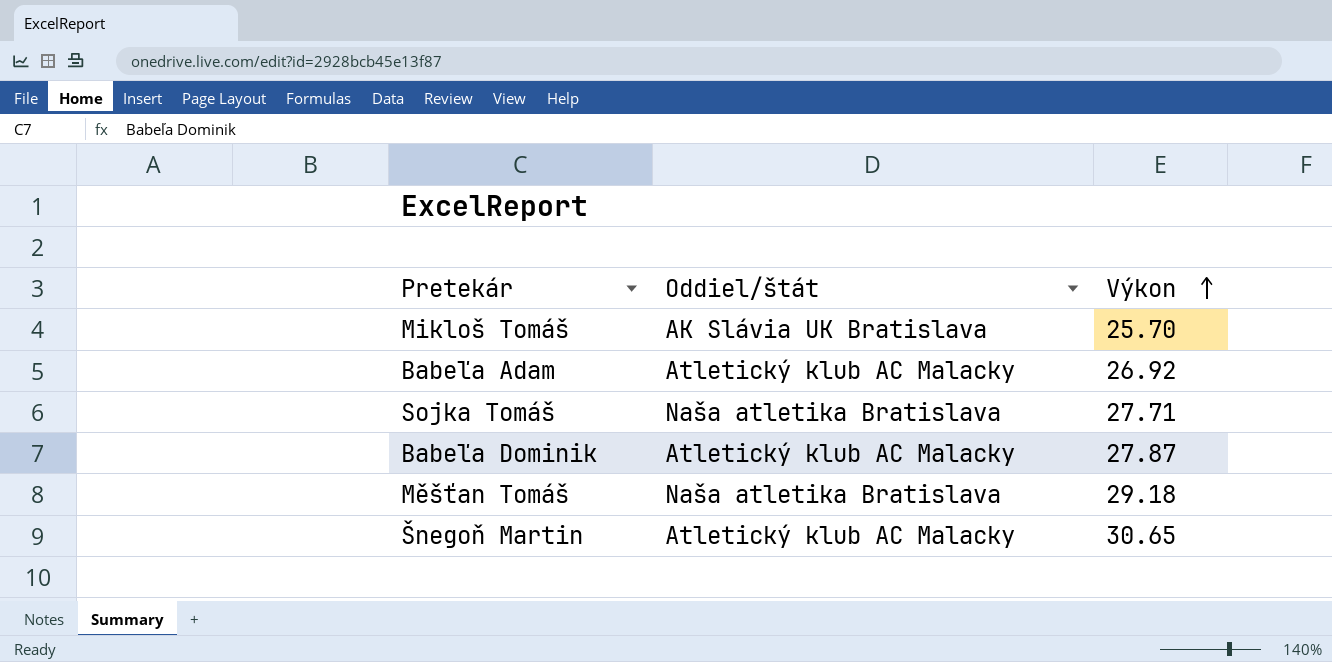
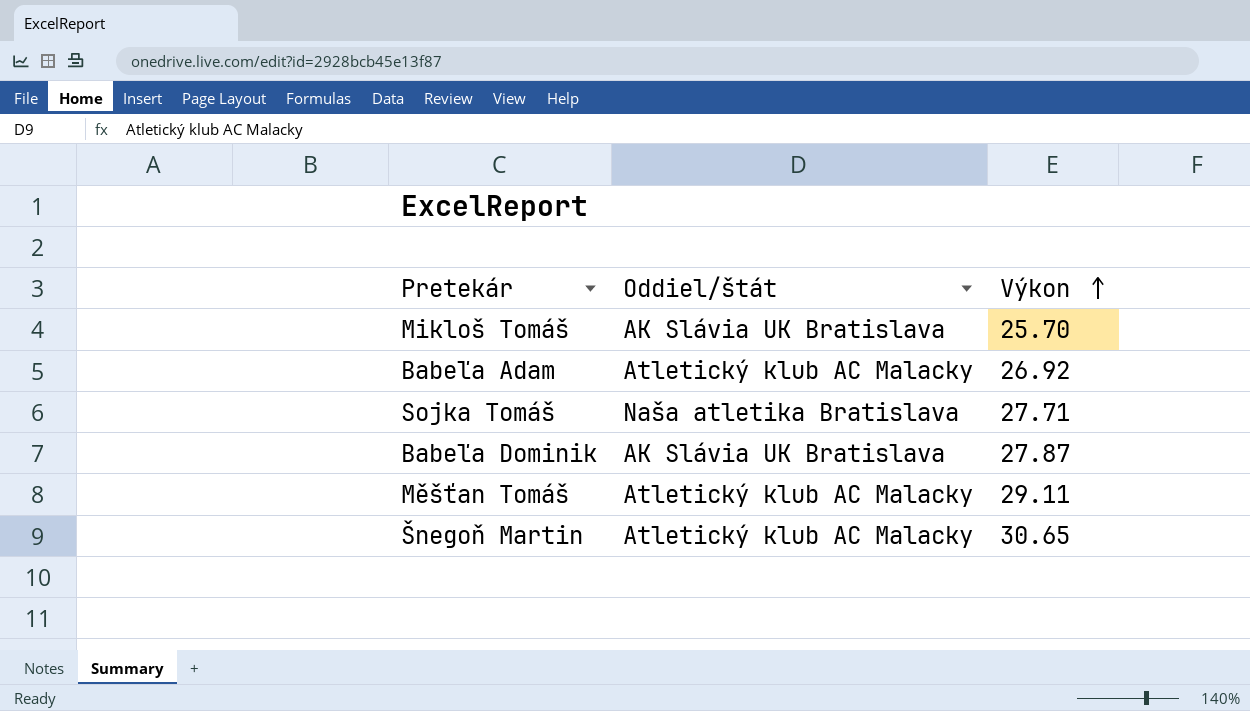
Babeľa Dominik | Oddiel/štát: Atletický klub AC Malacky -> AK Slávia UK Bratislava
Měšťan Tomáš | Oddiel/štát: Naša atletika Bratislava -> Atletický klub AC Malacky
Měšťan Tomáš | Výkon: 29.18 -> 29.11

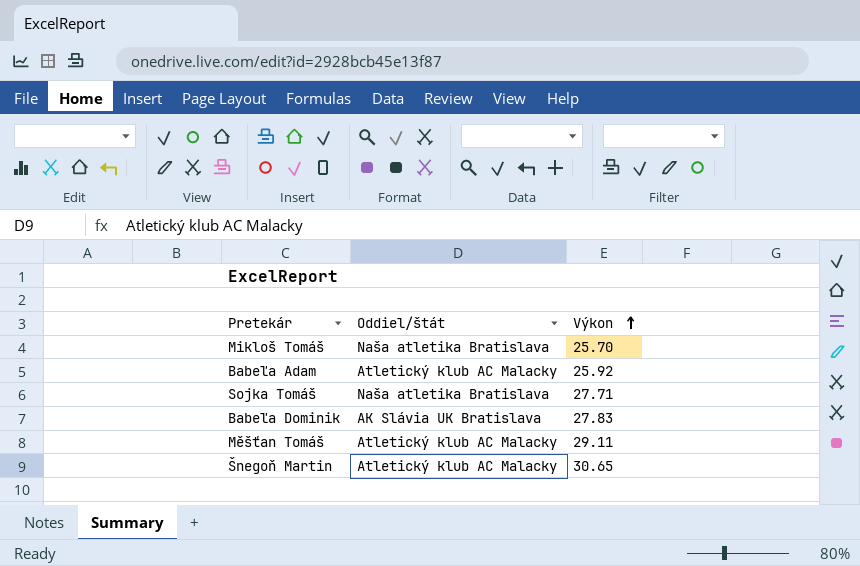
Mikloš Tomáš | Oddiel/štát: AK Slávia UK Bratislava -> Naša atletika Bratislava
Babeľa Adam | Výkon: 26.92 -> 25.92
Babeľa Dominik | Výkon: 27.87 -> 27.83

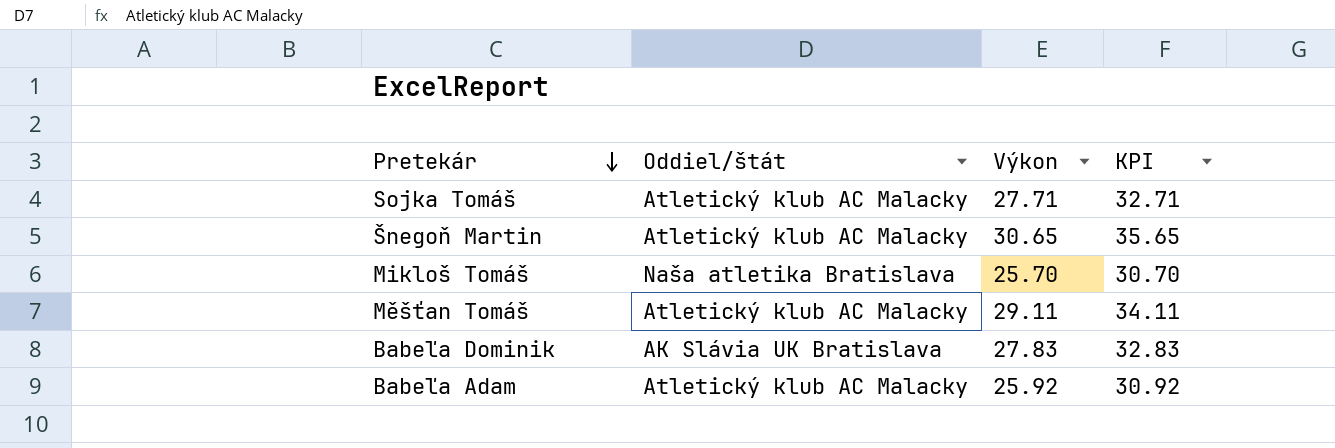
row order: Výkon ascending -> Pretekár descending
column KPI | formula: none -> [Výkon] + 5
Sojka Tomáš | Oddiel/štát: Naša atletika Bratislava -> Atletický klub AC Malacky

